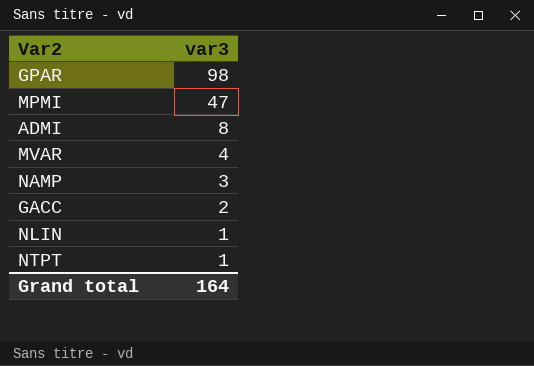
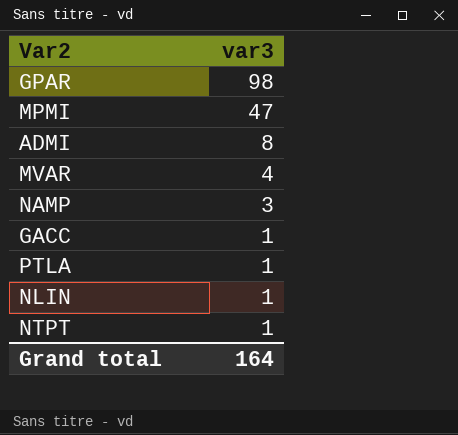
GACC | var3: 2 -> 1
row PTLA: none -> 1

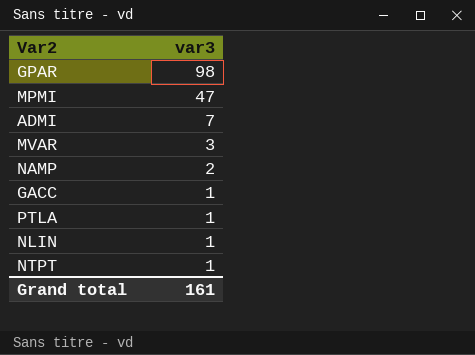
ADMI | var3: 8 -> 7
MVAR | var3: 4 -> 3
NAMP | var3: 3 -> 2
Grand total | var3: 164 -> 161

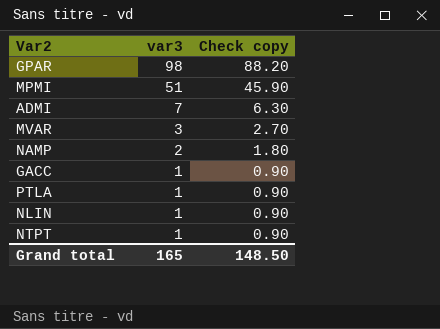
column Check copy | formula: none -> [var3] * 0.9
MPMI | var3: 47 -> 51
Grand total | var3: 161 -> 165

